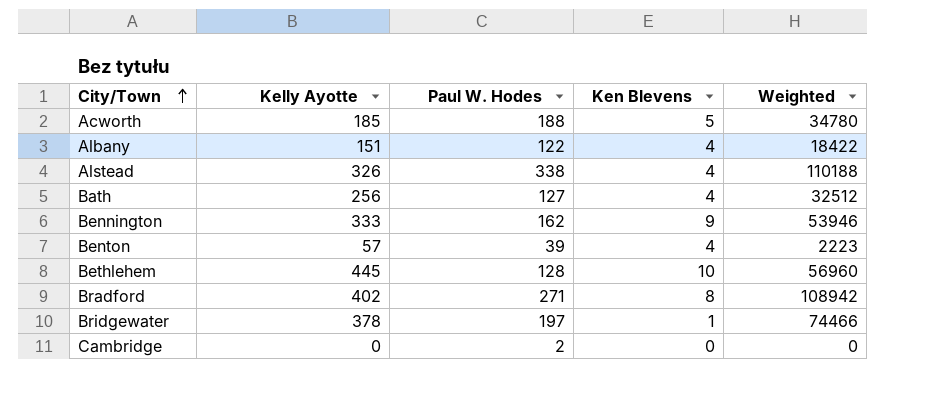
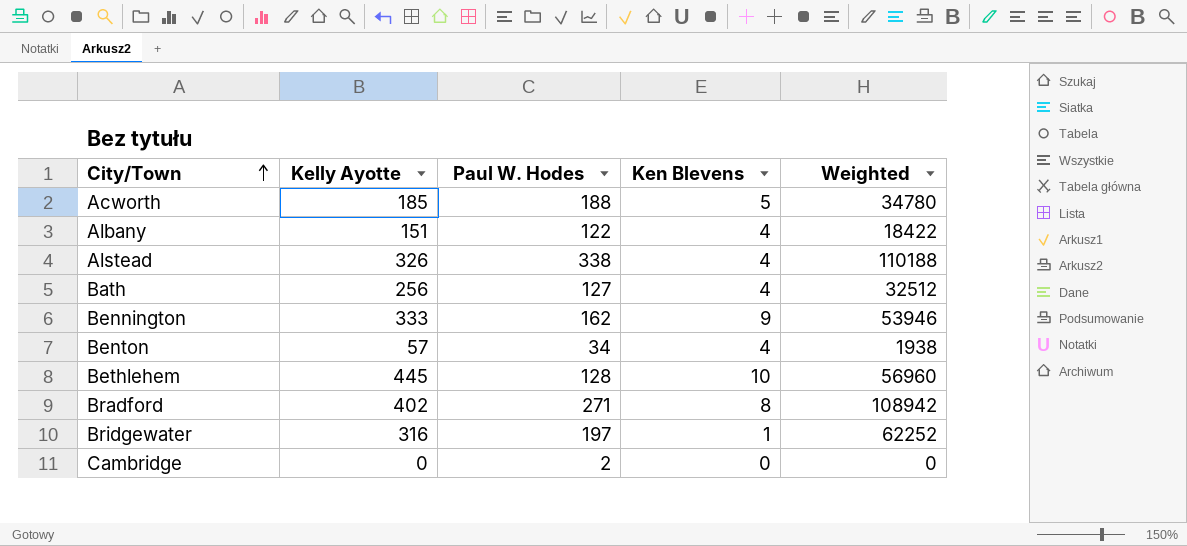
Benton | Paul W. Hodes: 39 -> 34
Benton | Weighted: 2223 -> 1938
Bridgewater | Kelly Ayotte: 378 -> 316
Bridgewater | Weighted: 74466 -> 62252

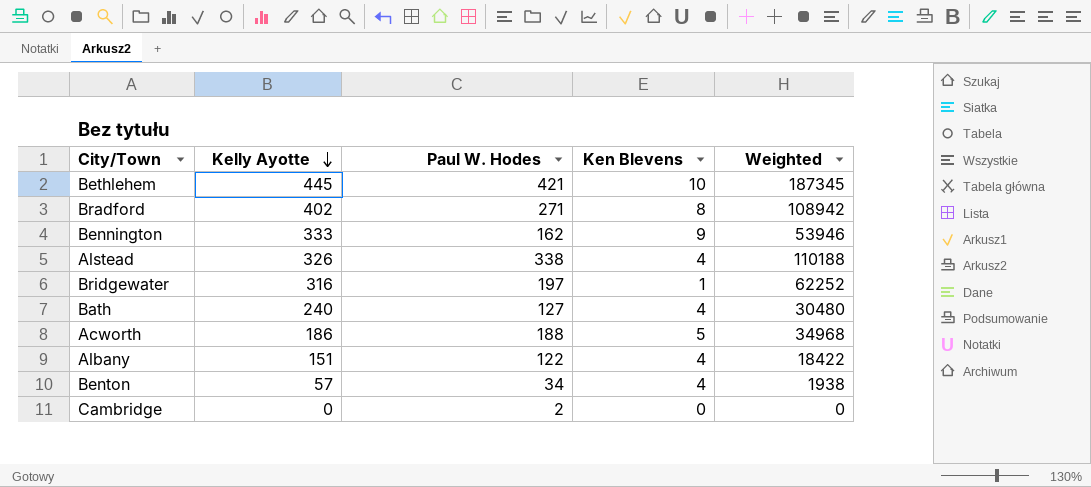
row order: City/Town ascending -> Kelly Ayotte descending
Bethlehem | Paul W. Hodes: 128 -> 421
Bethlehem | Weighted: 56960 -> 187345
Bath | Kelly Ayotte: 256 -> 240
Bath | Weighted: 32512 -> 30480
Acworth | Kelly Ayotte: 185 -> 186
Acworth | Weighted: 34780 -> 34968

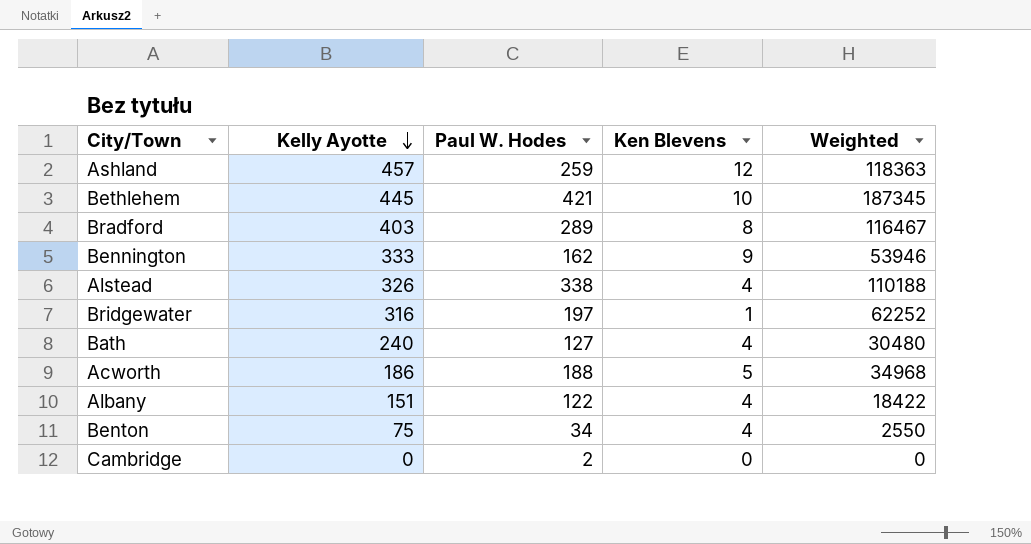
row Ashland: none -> 457 | 259 | 12 | 118363
Bradford | Kelly Ayotte: 402 -> 403
Bradford | Paul W. Hodes: 271 -> 289
Bradford | Weighted: 108942 -> 116467
Benton | Kelly Ayotte: 57 -> 75
Benton | Weighted: 1938 -> 2550

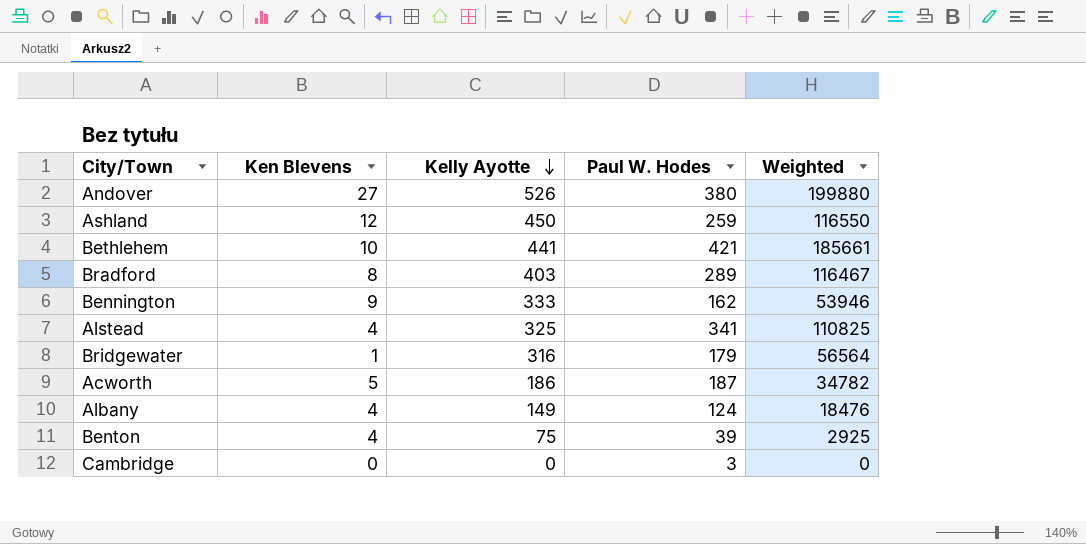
column Ken Blevens | position: 4 -> 2
row Bath: 240 | 127 | 4 | 30480 -> none
row Andover: none -> 27 | 526 | 380 | 199880
Ashland | Kelly Ayotte: 457 -> 450
Ashland | Weighted: 118363 -> 116550
Bethlehem | Kelly Ayotte: 445 -> 441
Bethlehem | Weighted: 187345 -> 185661
Alstead | Kelly Ayotte: 326 -> 325
Alstead | Paul W. Hodes: 338 -> 341
Alstead | Weighted: 110188 -> 110825
Bridgewater | Paul W. Hodes: 197 -> 179
Bridgewater | Weighted: 62252 -> 56564
Acworth | Paul W. Hodes: 188 -> 187
Acworth | Weighted: 34968 -> 34782
Albany | Kelly Ayotte: 151 -> 149
Albany | Paul W. Hodes: 122 -> 124
Albany | Weighted: 18422 -> 18476
Benton | Paul W. Hodes: 34 -> 39
Benton | Weighted: 2550 -> 2925
Cambridge | Paul W. Hodes: 2 -> 3

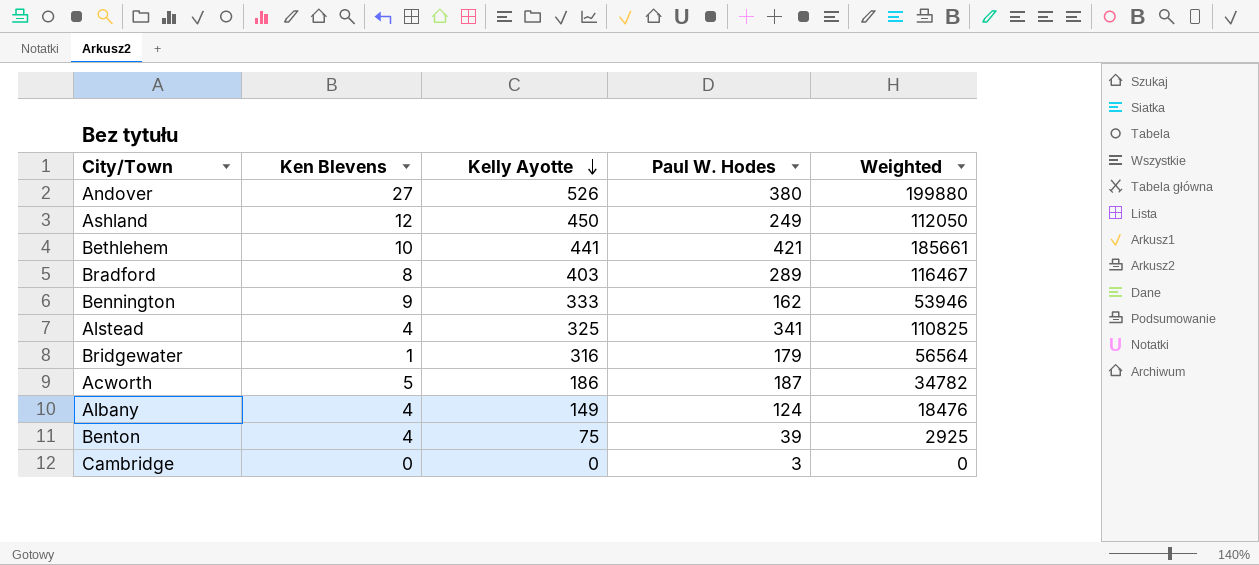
Ashland | Paul W. Hodes: 259 -> 249
Ashland | Weighted: 116550 -> 112050

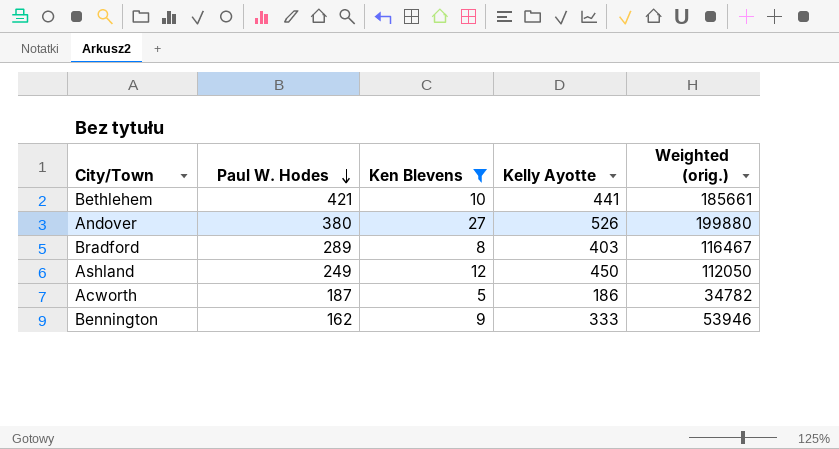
filter: none -> Ken Blevens >= 5
row order: Kelly Ayotte descending -> Paul W. Hodes descending
column Paul W. Hodes | position: 4 -> 2
column name: Weighted -> Weighted (orig.)

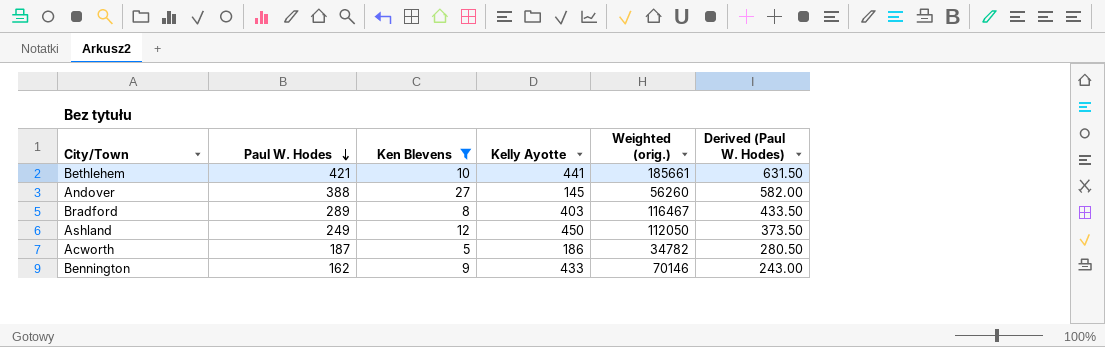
column Derived (Paul W. Hodes) | formula: none -> [Paul W. Hodes] * 1.5
Andover | Paul W. Hodes: 380 -> 388
Andover | Kelly Ayotte: 526 -> 145
Andover | Weighted (orig.): 199880 -> 56260
Bennington | Kelly Ayotte: 333 -> 433
Bennington | Weighted (orig.): 53946 -> 70146

